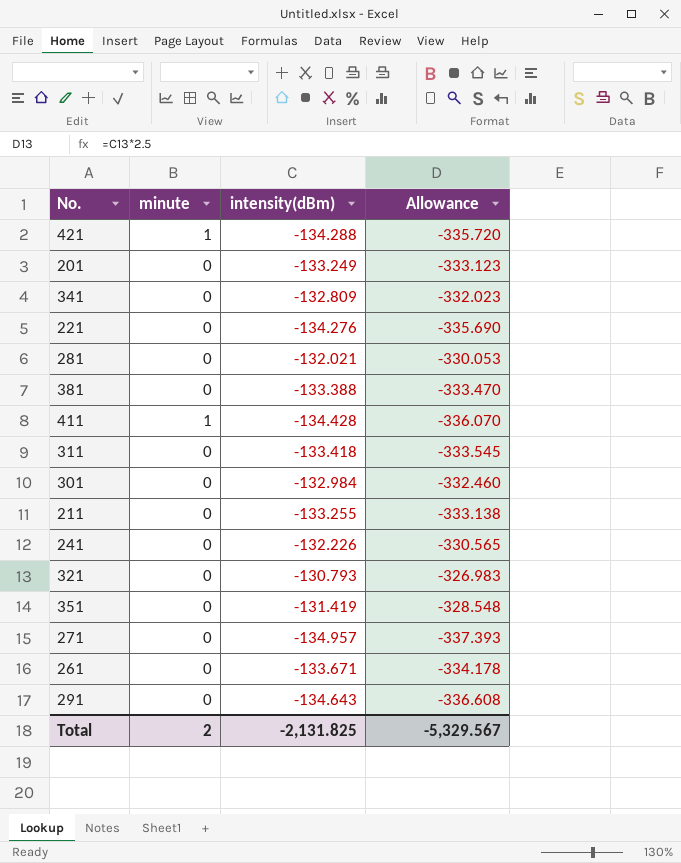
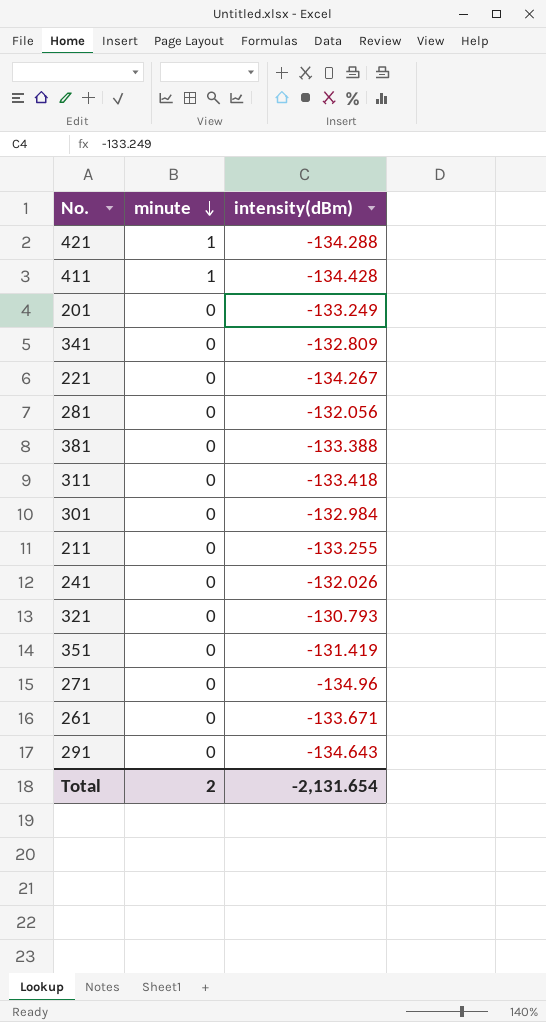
row order: none -> minute descending
column Allowance | formula: [intensity(dBm)] * 2.5 -> none
221 | intensity(dBm): -134.276 -> -134.267
281 | intensity(dBm): -132.021 -> -132.056
241 | intensity(dBm): -132.226 -> -132.026
271 | intensity(dBm): -134.957 -> -134.96
Total | intensity(dBm): -2,131.825 -> -2,131.654

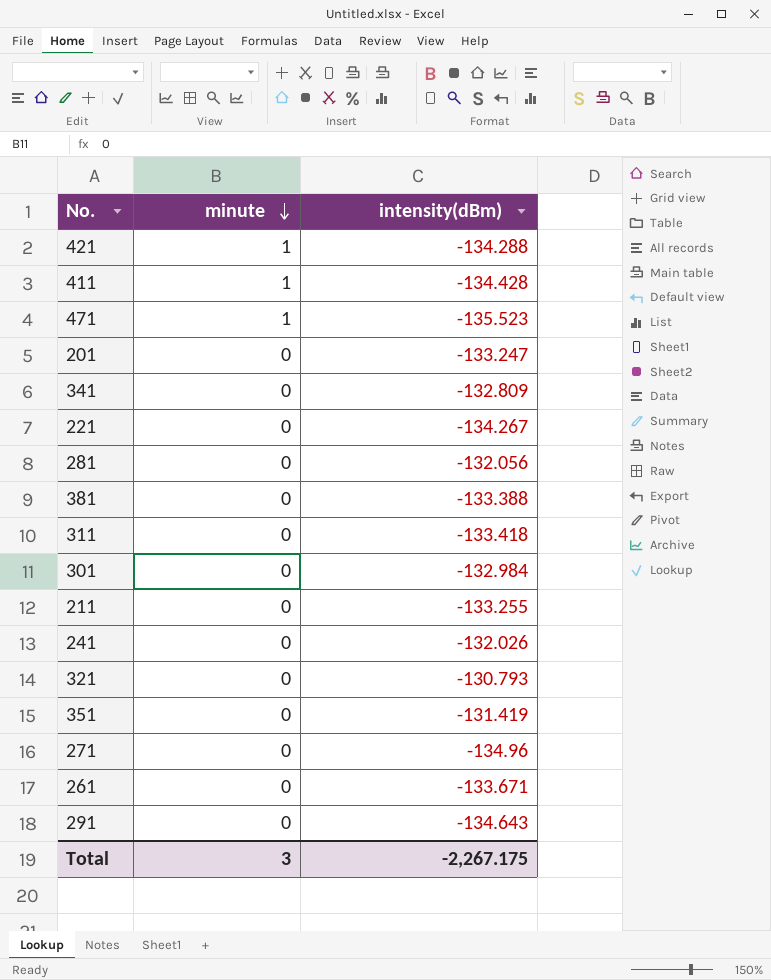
row 471: none -> 1 | -135.523
201 | intensity(dBm): -133.249 -> -133.247
Total | minute: 2 -> 3
Total | intensity(dBm): -2,131.654 -> -2,267.175

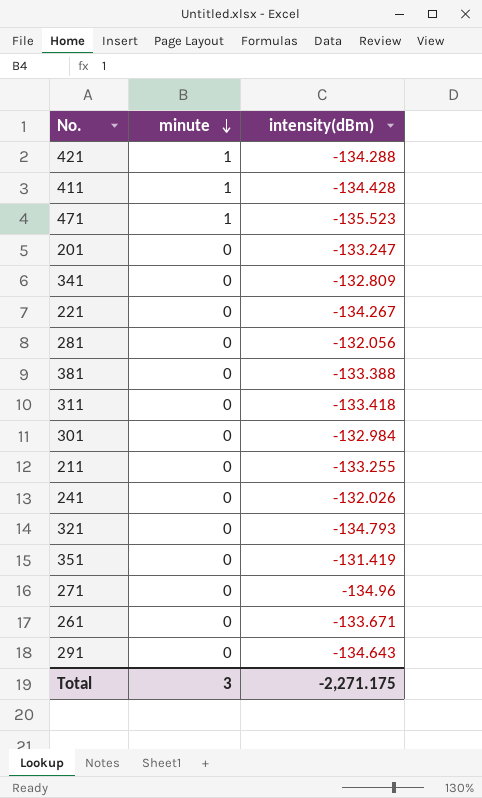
321 | intensity(dBm): -130.793 -> -134.793
Total | intensity(dBm): -2,267.175 -> -2,271.175

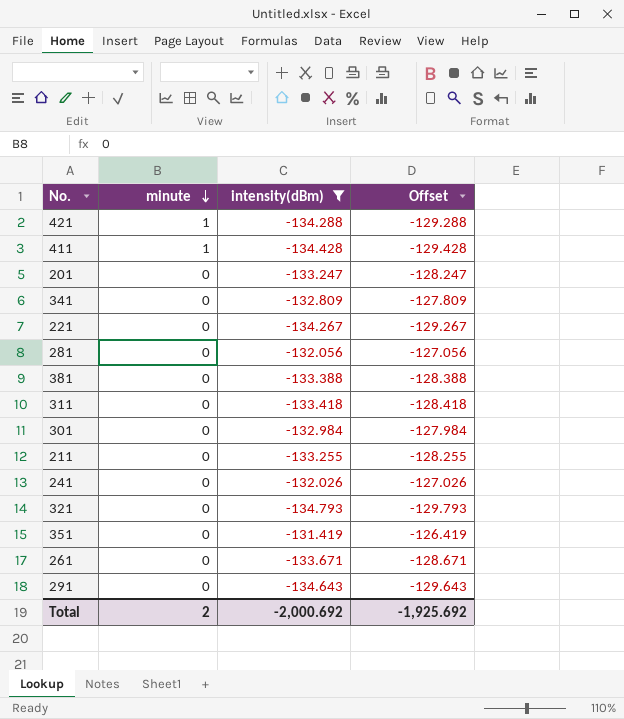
filter: none -> intensity(dBm) >= -134.793
column Offset | formula: none -> [intensity(dBm)] + 5
Total | minute: 3 -> 2
Total | intensity(dBm): -2,271.175 -> -2,000.692

